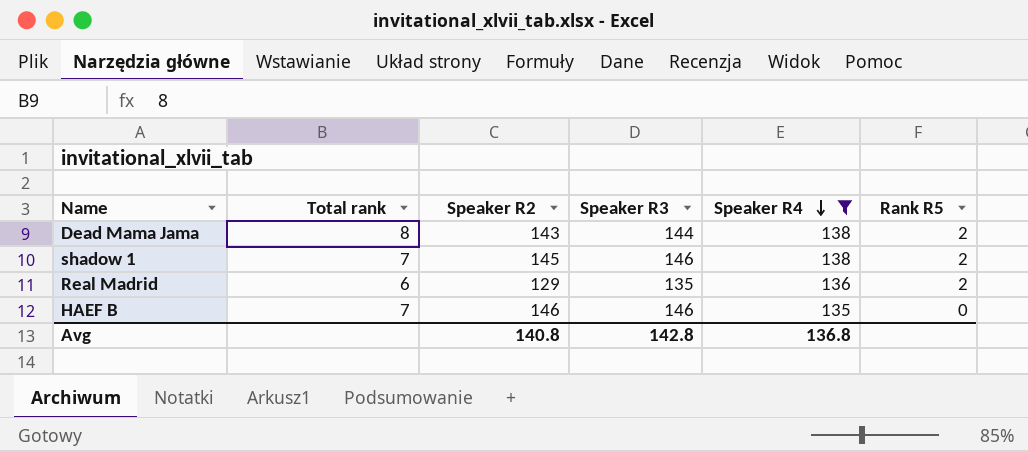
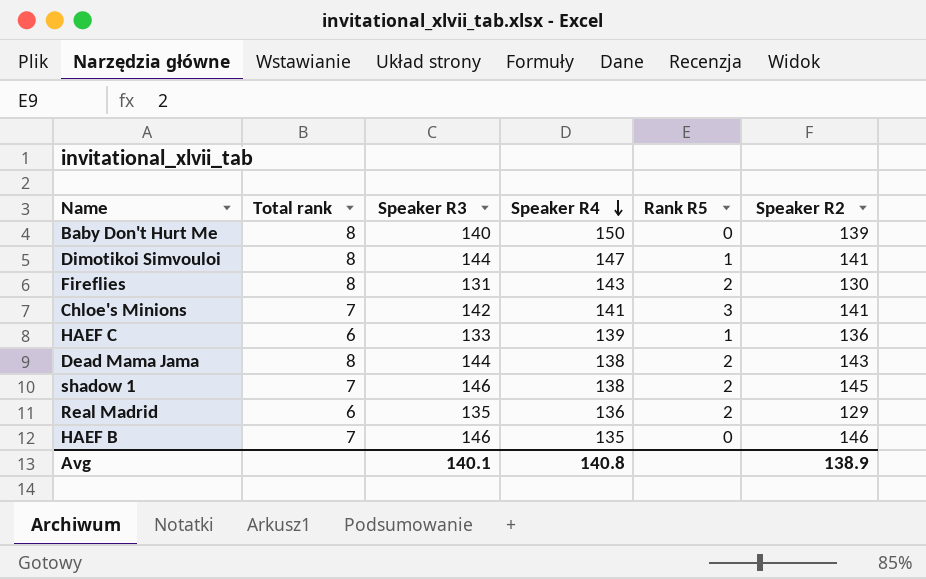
filter: Speaker R4 <= 138 -> none
column Speaker R2 | position: 3 -> 6
Avg | Speaker R3: 142.8 -> 140.1
Avg | Speaker R4: 136.8 -> 140.8
Avg | Speaker R2: 140.8 -> 138.9

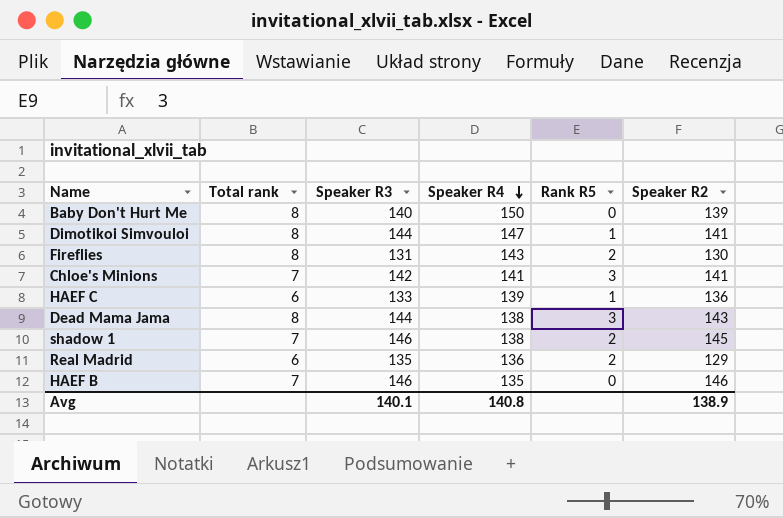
Dead Mama Jama | Rank R5: 2 -> 3

